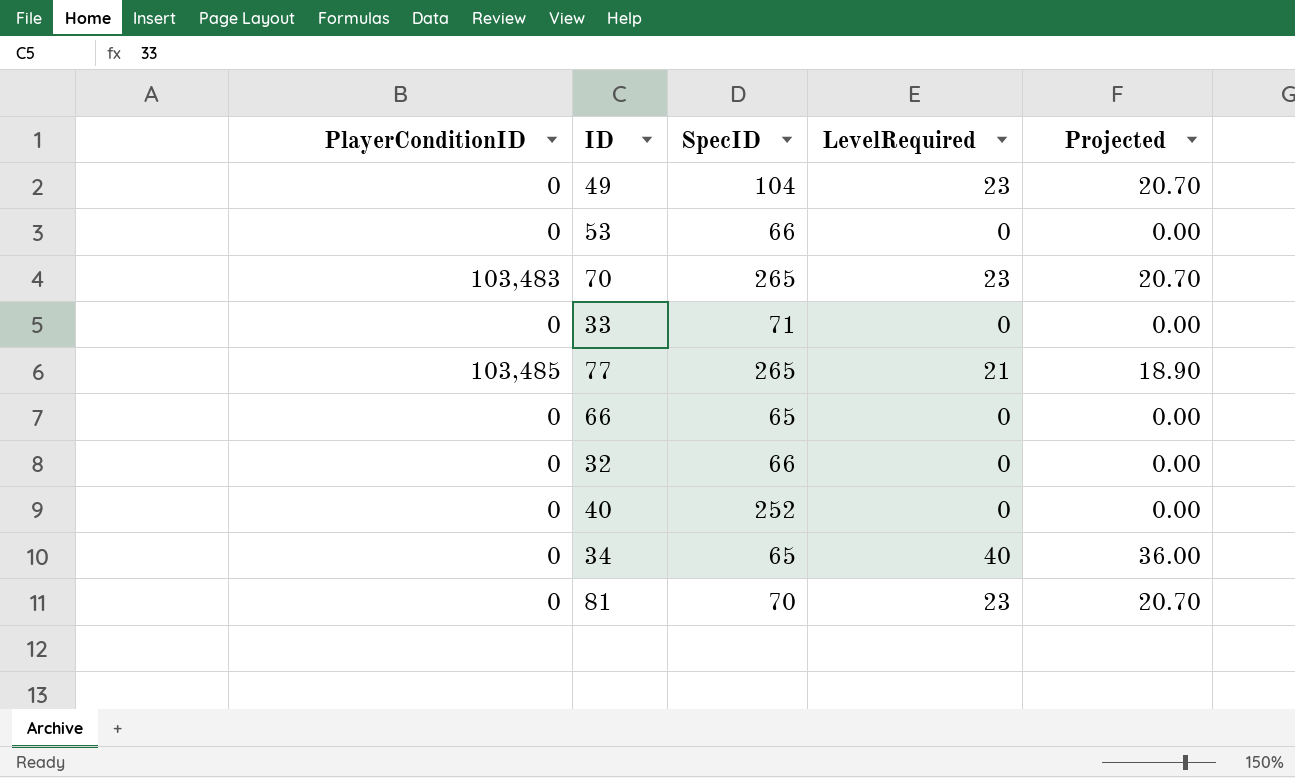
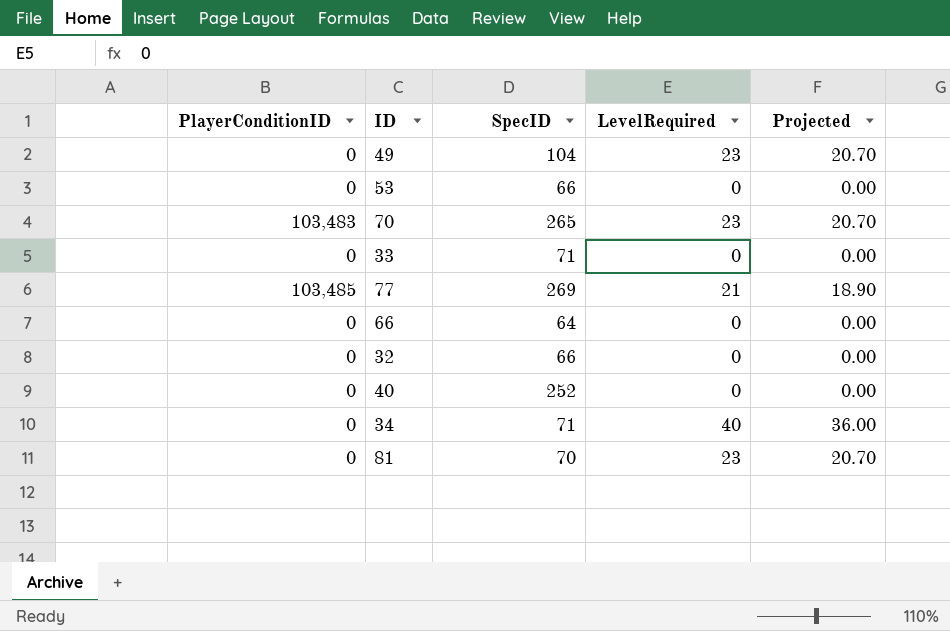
77 | SpecID: 265 -> 269
66 | SpecID: 65 -> 64
34 | SpecID: 65 -> 71

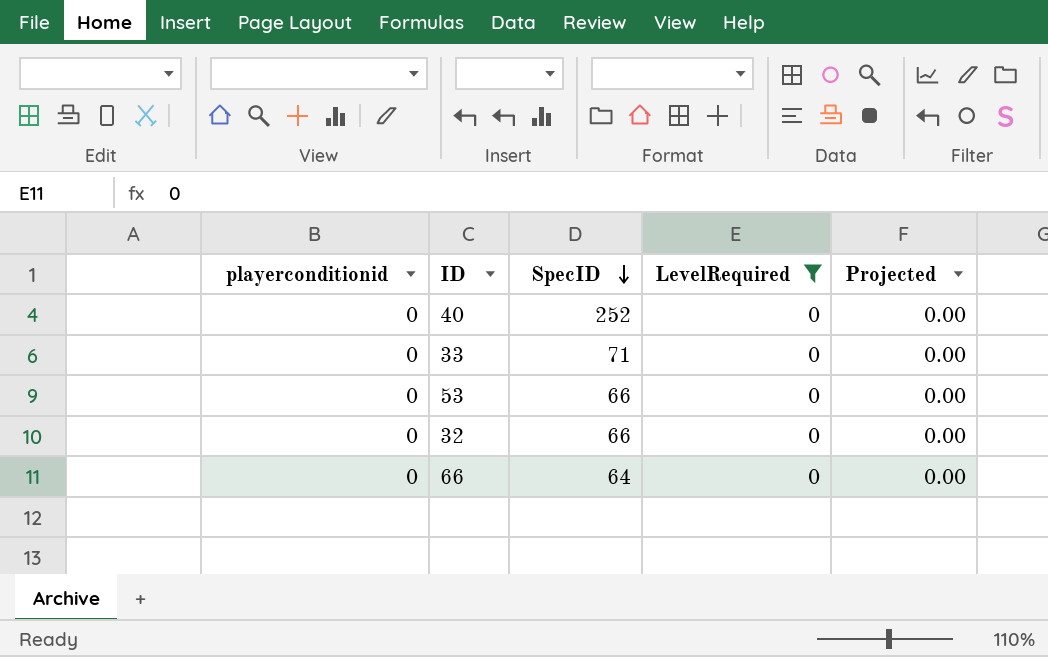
filter: none -> LevelRequired = 0
row order: none -> SpecID descending
column name: PlayerConditionID -> playerconditionid

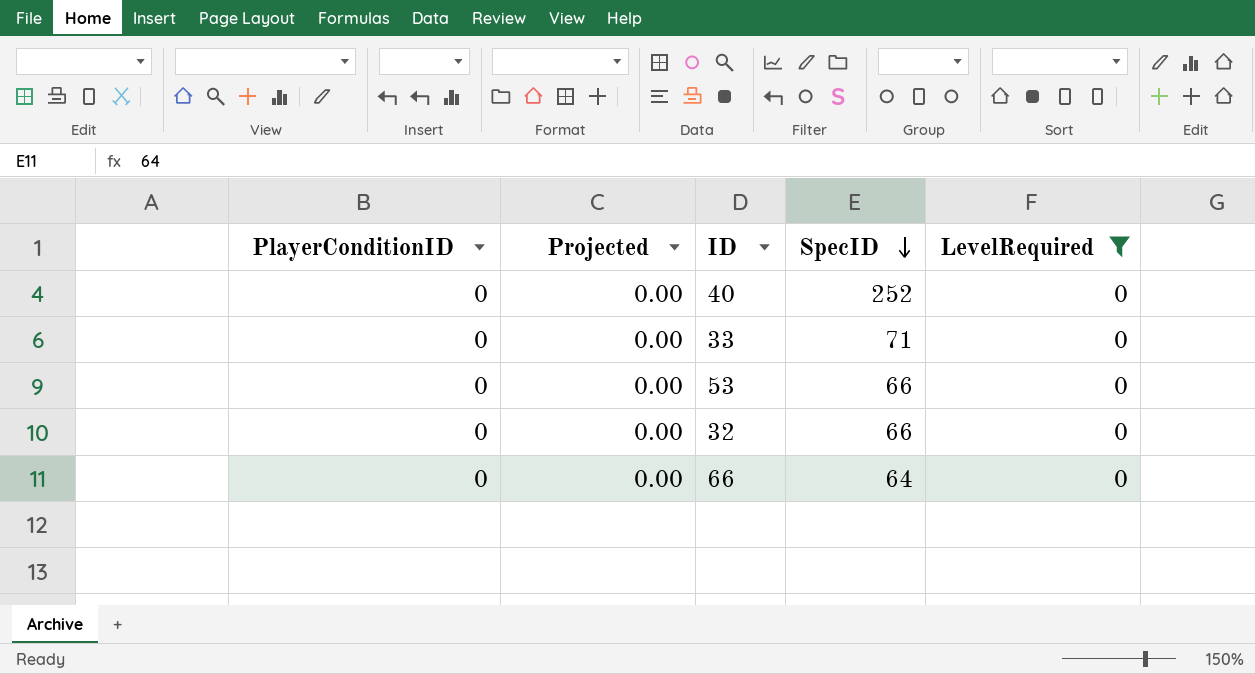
column name: playerconditionid -> PlayerConditionID
column Projected | position: 5 -> 2

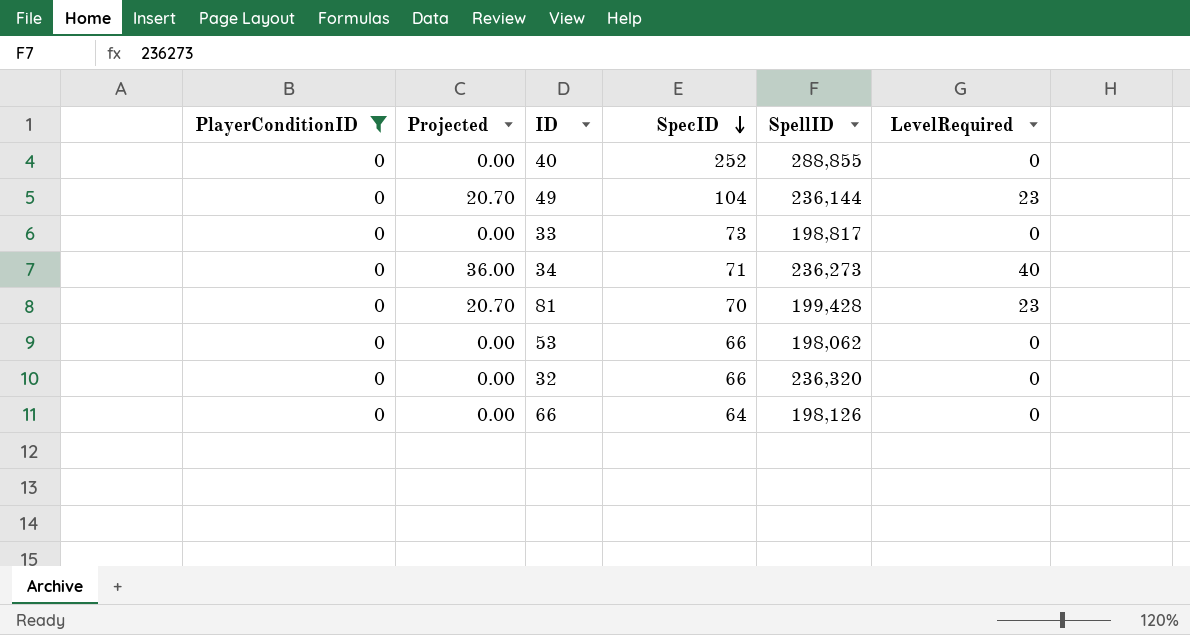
filter: LevelRequired = 0 -> PlayerConditionID = 0
column SpellID | position: none -> 5
33 | SpecID: 71 -> 73

